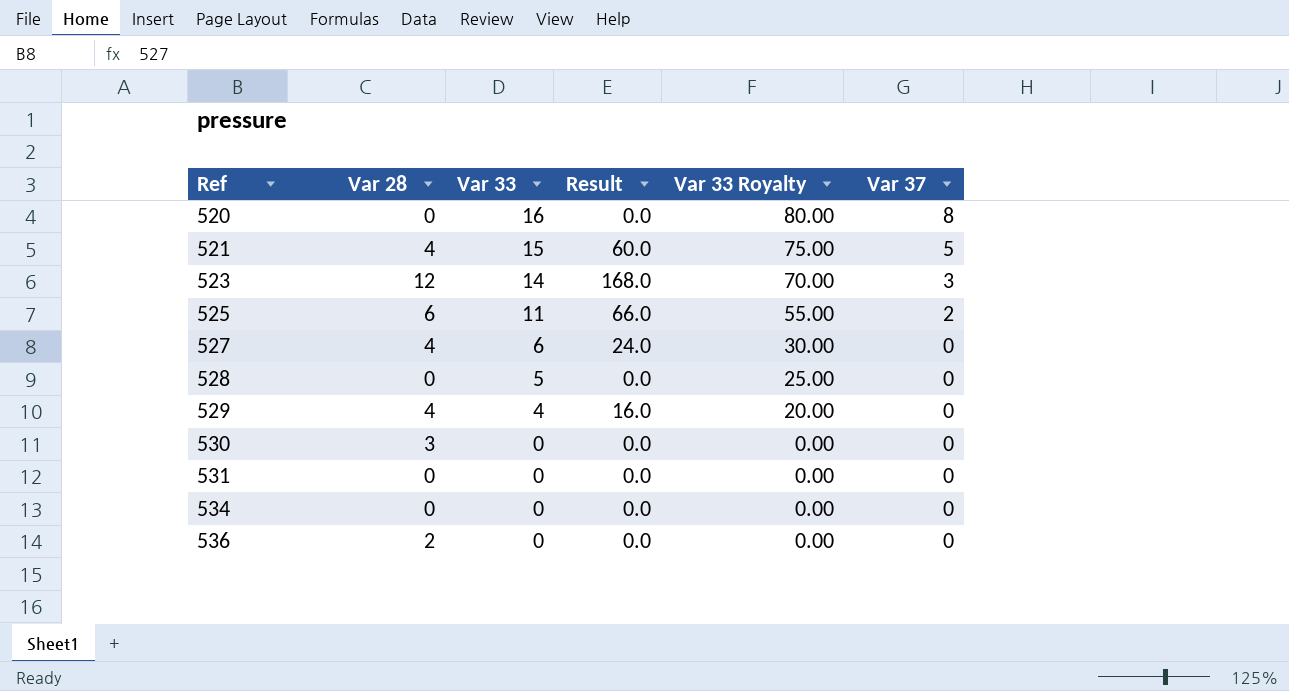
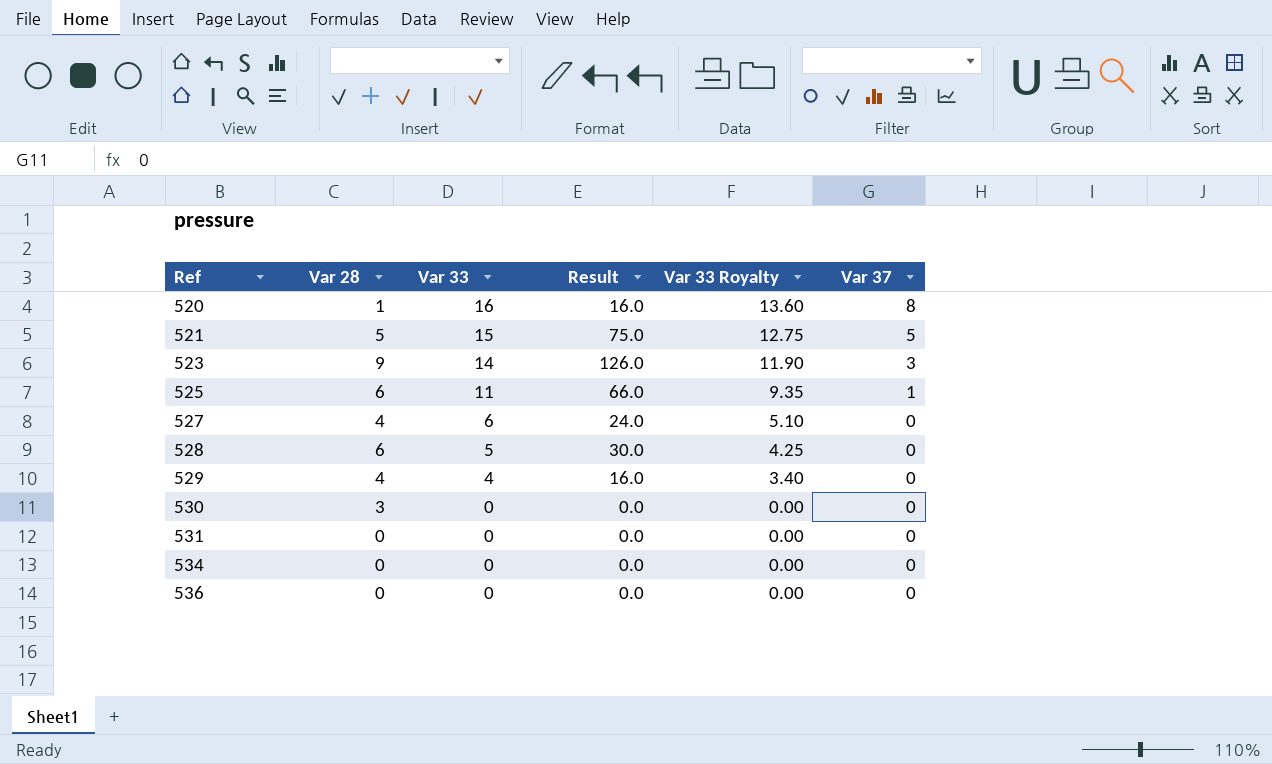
column Var 33 Royalty | formula: [Var 33] * 5 -> [Var 33] * 0.85
520 | Var 28: 0 -> 1
520 | Result: 0.0 -> 16.0
521 | Var 28: 4 -> 5
521 | Result: 60.0 -> 75.0
523 | Var 28: 12 -> 9
523 | Result: 168.0 -> 126.0
525 | Var 37: 2 -> 1
528 | Var 28: 0 -> 6
528 | Result: 0.0 -> 30.0
536 | Var 28: 2 -> 0

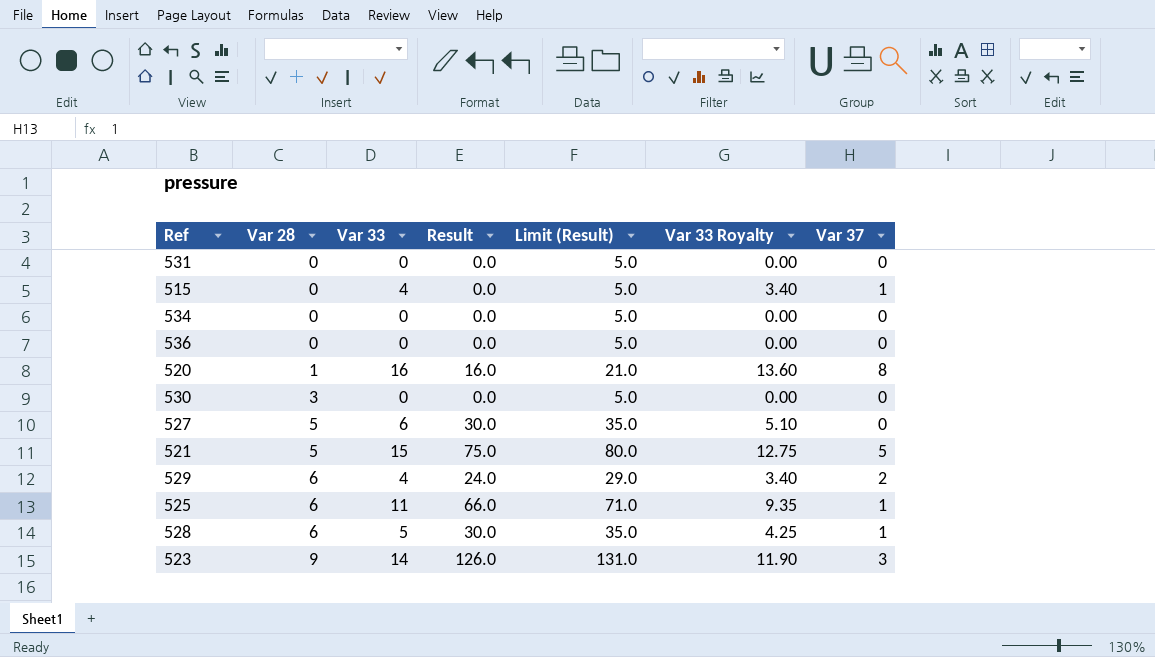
row order: Ref ascending -> Var 28 ascending
column Limit (Result) | formula: none -> [Result] + 5
row 515: none -> 0 | 4 | 0.0 | 5.0 | 3.40 | 1
527 | Var 28: 4 -> 5
527 | Result: 24.0 -> 30.0
529 | Var 28: 4 -> 6
529 | Result: 16.0 -> 24.0
529 | Var 37: 0 -> 2
528 | Var 37: 0 -> 1

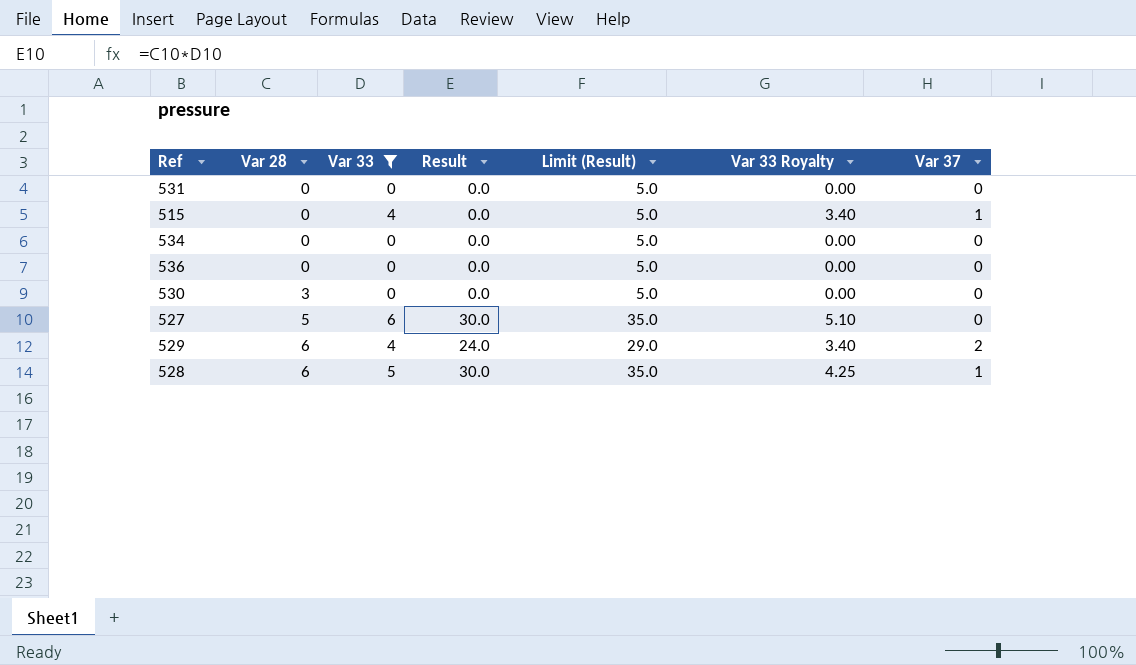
filter: none -> Var 33 <= 6

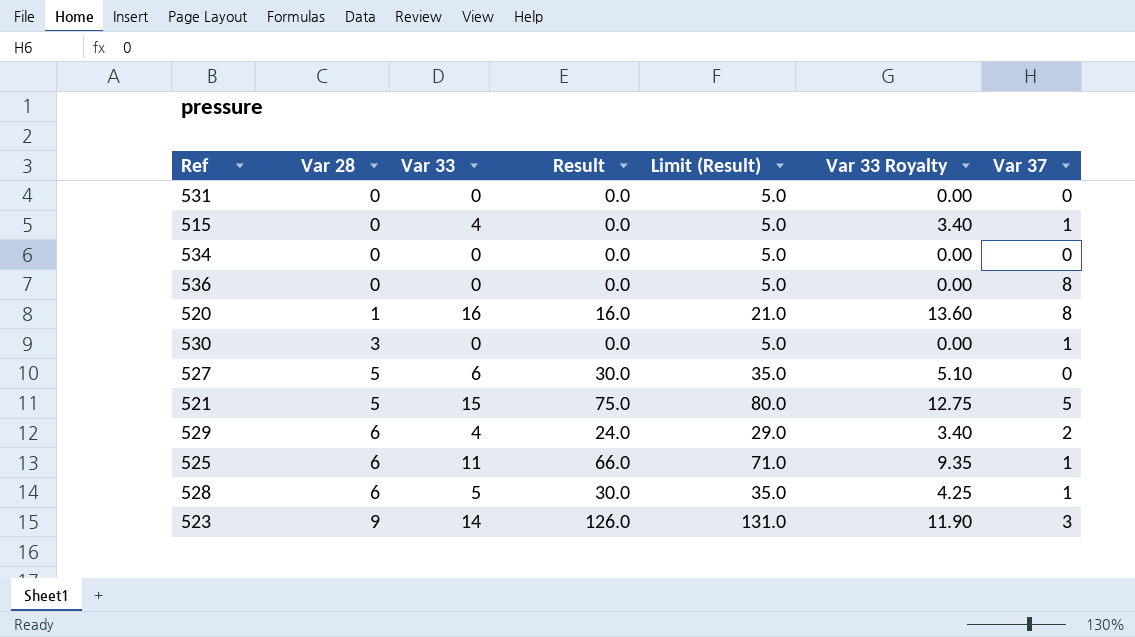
filter: Var 33 <= 6 -> none
536 | Var 37: 0 -> 8
530 | Var 37: 0 -> 1

